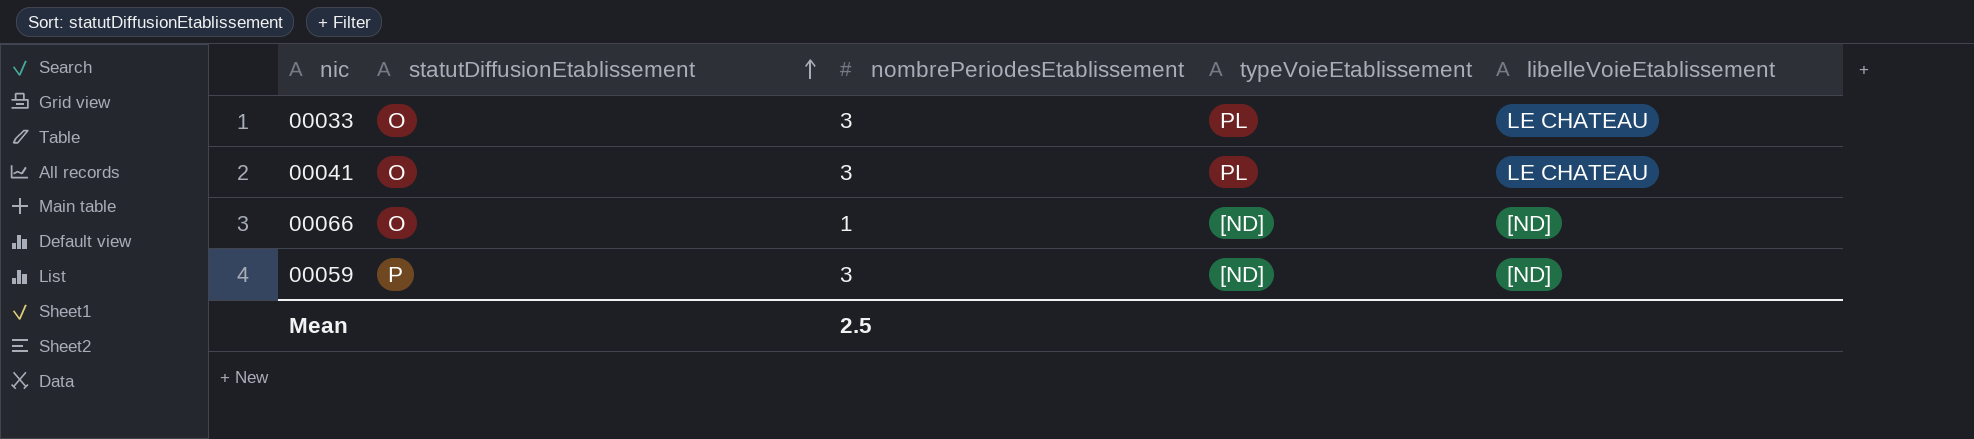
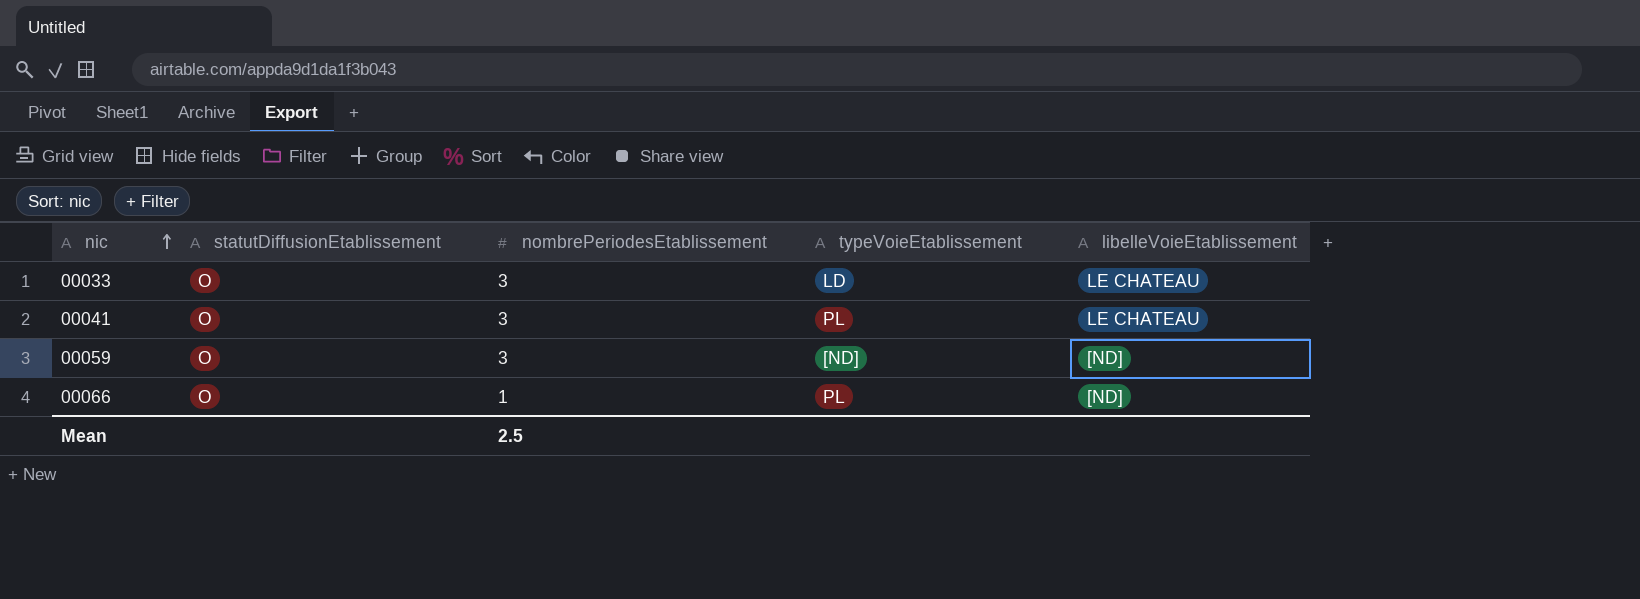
row order: statutDiffusionEtablissement ascending -> nic ascending
00033 | typeVoieEtablissement: PL -> LD
00059 | statutDiffusionEtablissement: P -> O
00066 | typeVoieEtablissement: [ND] -> PL

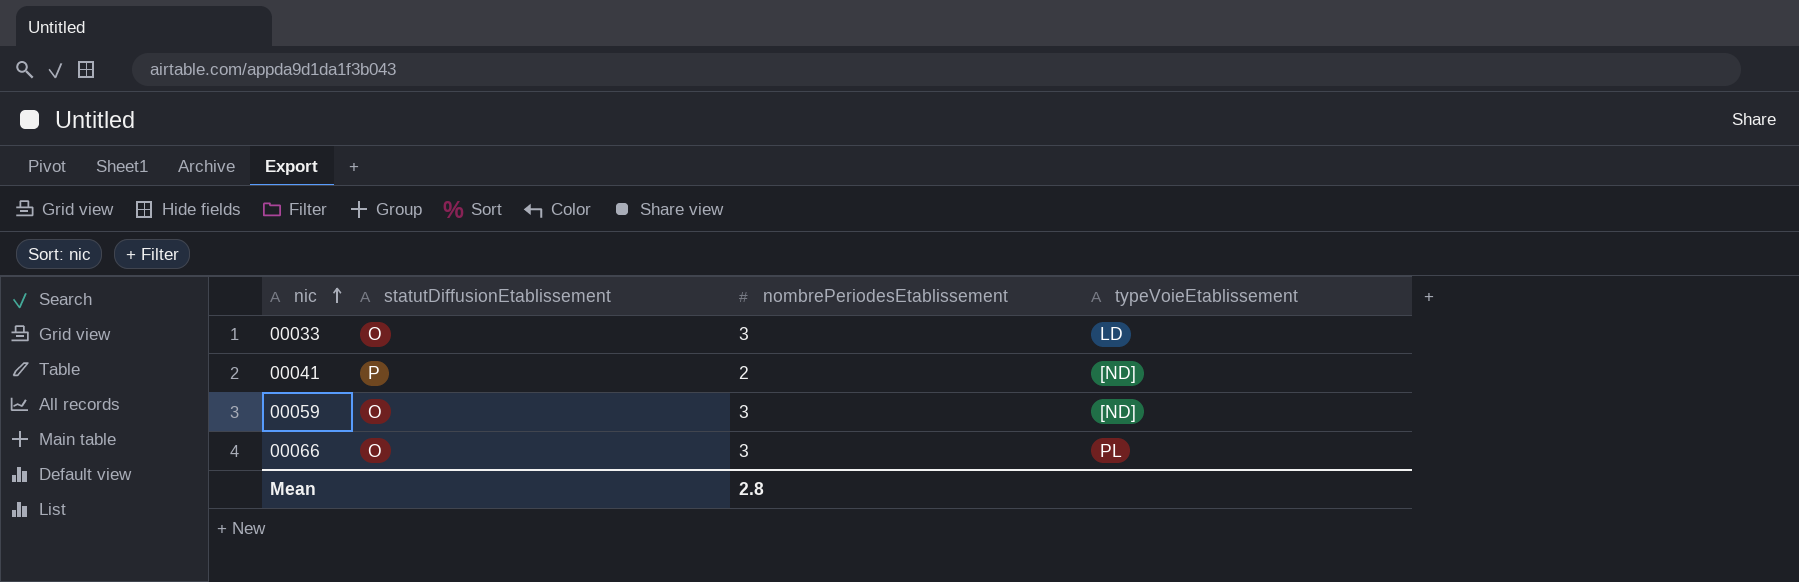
column libelleVoieEtablissement | position: 5 -> none
00041 | statutDiffusionEtablissement: O -> P
00041 | nombrePeriodesEtablissement: 3 -> 2
00041 | typeVoieEtablissement: PL -> [ND]
00066 | nombrePeriodesEtablissement: 1 -> 3
Mean | nombrePeriodesEtablissement: 2.5 -> 2.8

